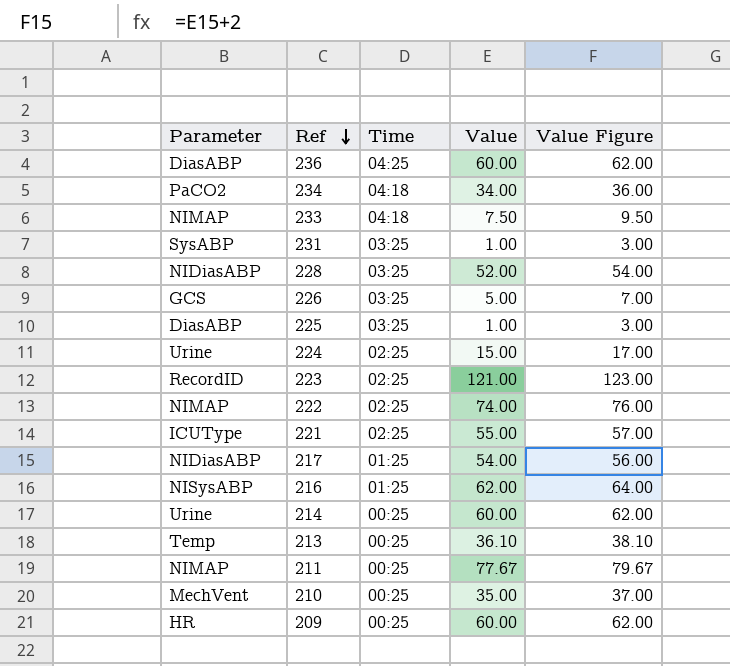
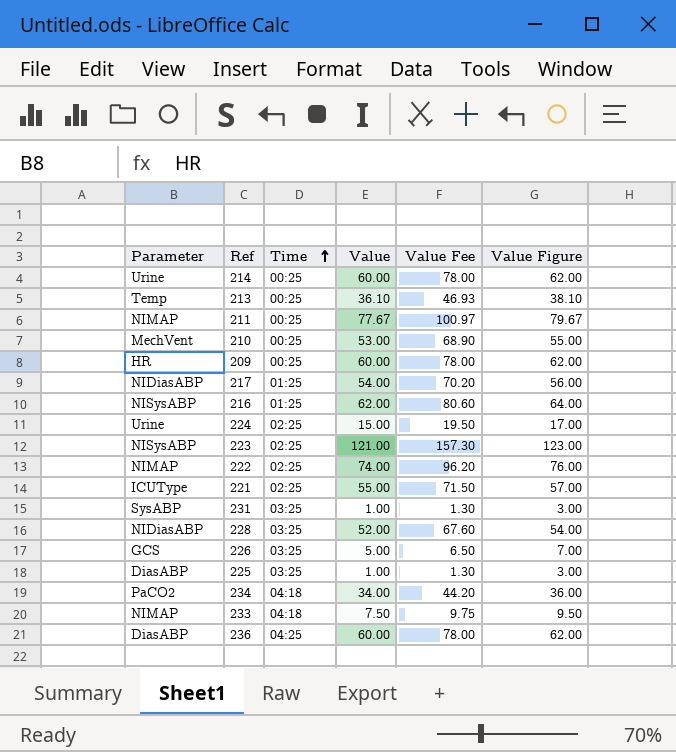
row order: Ref descending -> Time ascending
column Value Fee | formula: none -> [Value] * 1.3
210 | Value: 35.00 -> 53.00
210 | Value Figure: 37.00 -> 55.00
223 | Parameter: RecordID -> NISysABP

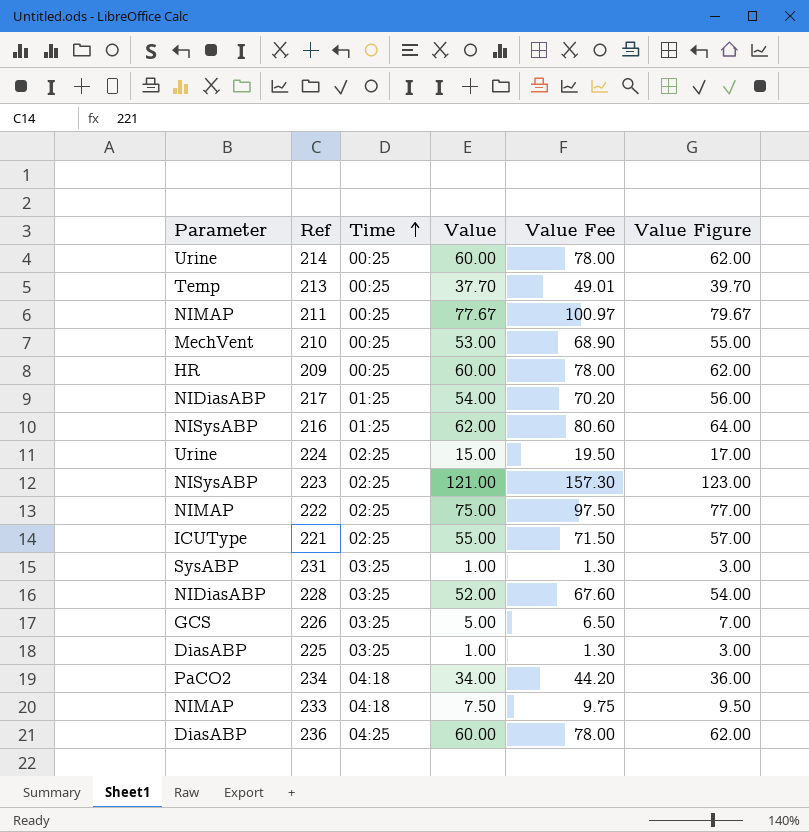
213 | Value: 36.10 -> 37.70
213 | Value Fee: 46.93 -> 49.01
213 | Value Figure: 38.10 -> 39.70
222 | Value: 74.00 -> 75.00
222 | Value Fee: 96.20 -> 97.50
222 | Value Figure: 76.00 -> 77.00

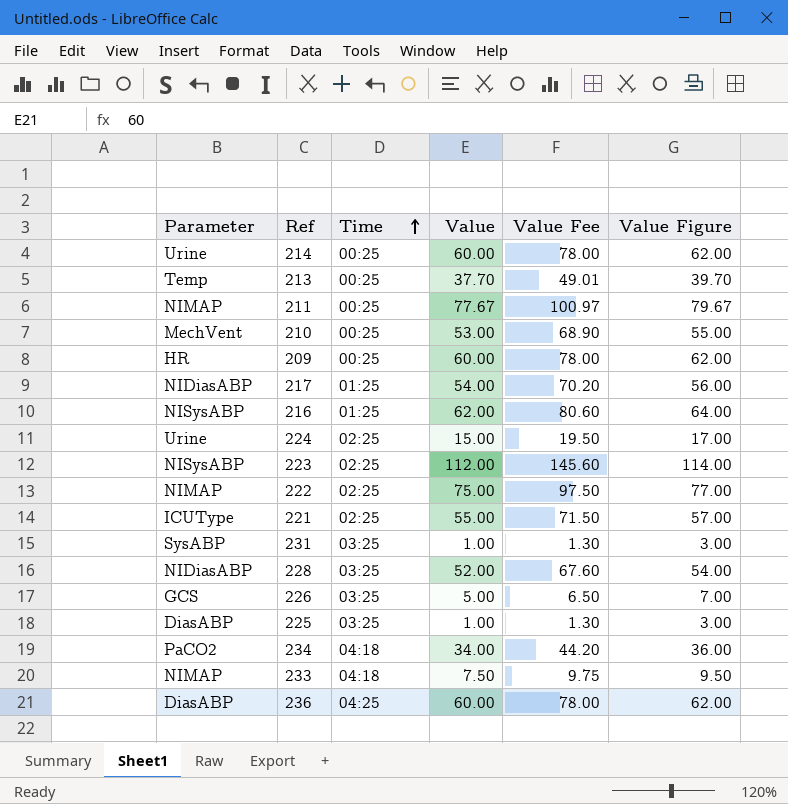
223 | Value: 121.00 -> 112.00
223 | Value Fee: 157.30 -> 145.60
223 | Value Figure: 123.00 -> 114.00

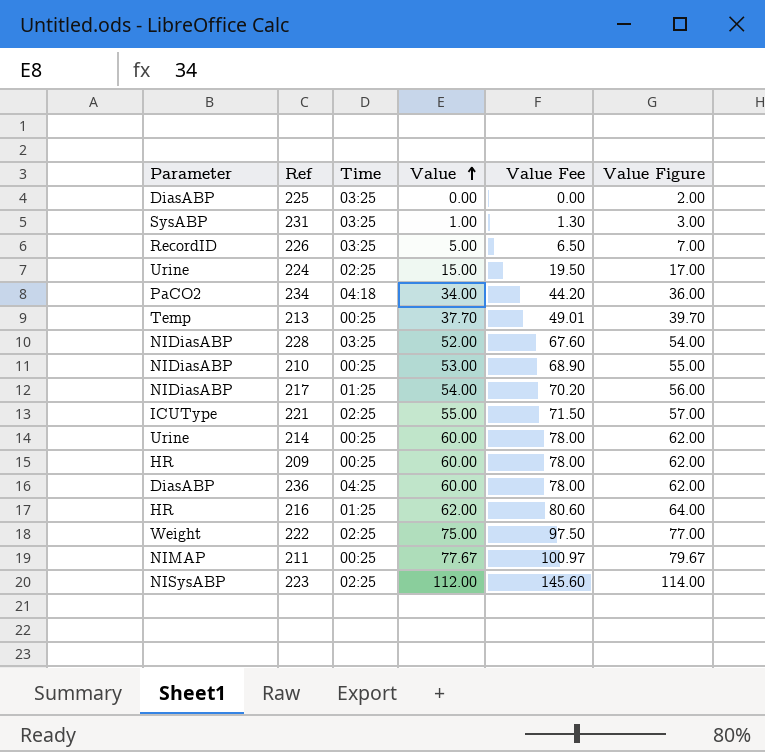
row order: Time ascending -> Value ascending
row 233: NIMAP | 04:18 | 7.50 | 9.75 | 9.50 -> none
225 | Value: 1.00 -> 0.00
225 | Value Fee: 1.30 -> 0.00
225 | Value Figure: 3.00 -> 2.00
226 | Parameter: GCS -> RecordID
210 | Parameter: MechVent -> NIDiasABP
216 | Parameter: NISysABP -> HR
222 | Parameter: NIMAP -> Weight

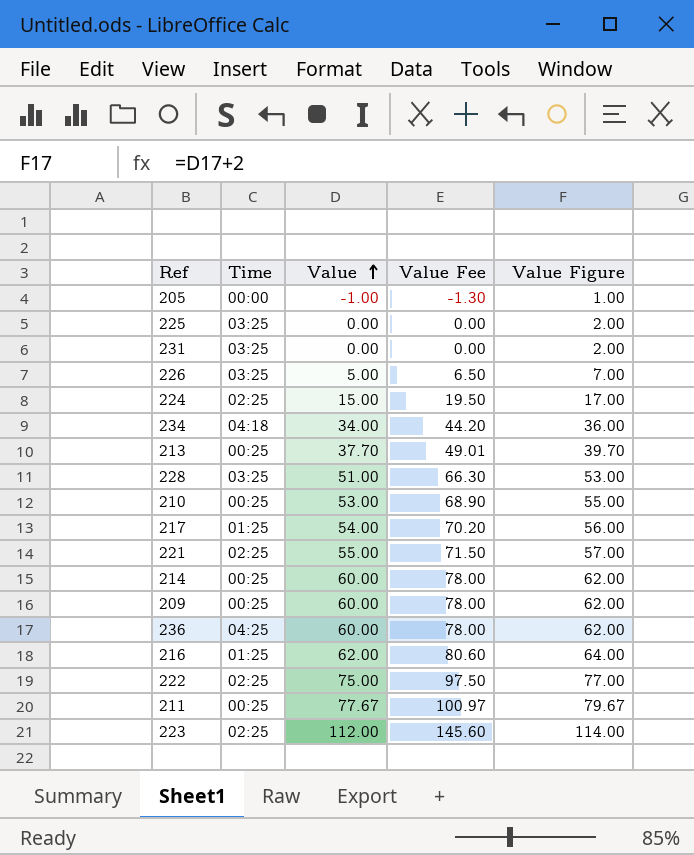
column Parameter | position: 1 -> none
row 205: none -> 00:00 | -1.00 | -1.30 | 1.00
231 | Value: 1.00 -> 0.00
231 | Value Fee: 1.30 -> 0.00
231 | Value Figure: 3.00 -> 2.00
228 | Value: 52.00 -> 51.00
228 | Value Fee: 67.60 -> 66.30
228 | Value Figure: 54.00 -> 53.00

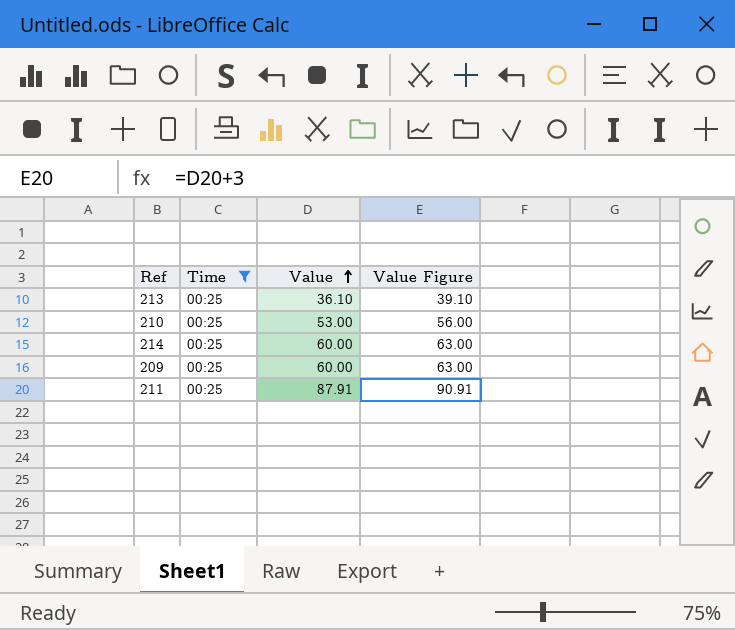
filter: none -> Time = 00:25
column Value Fee | formula: [Value] * 1.3 -> none
column Value Figure | formula: [Value] + 2 -> [Value] + 3
213 | Value: 37.70 -> 36.10
211 | Value: 77.67 -> 87.91

